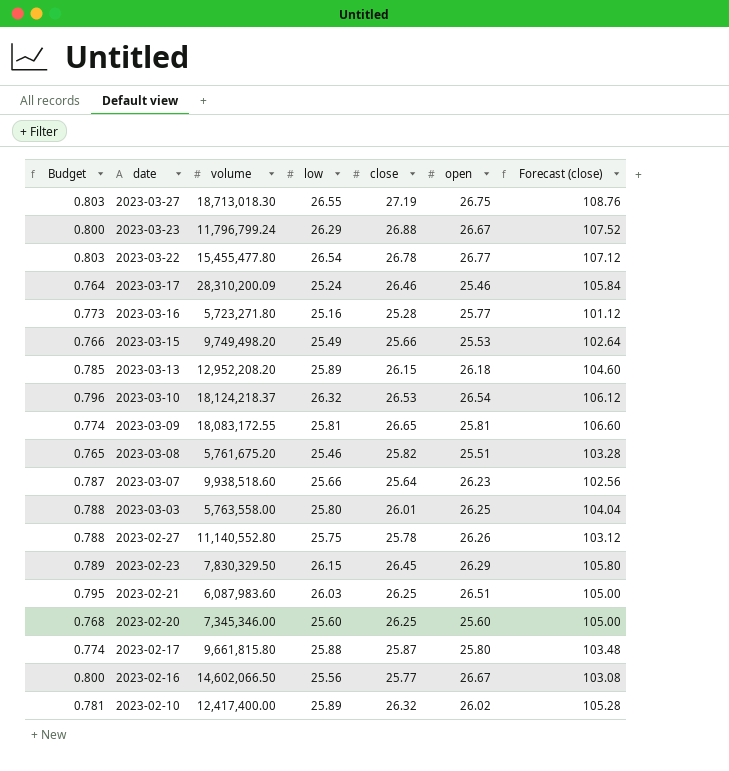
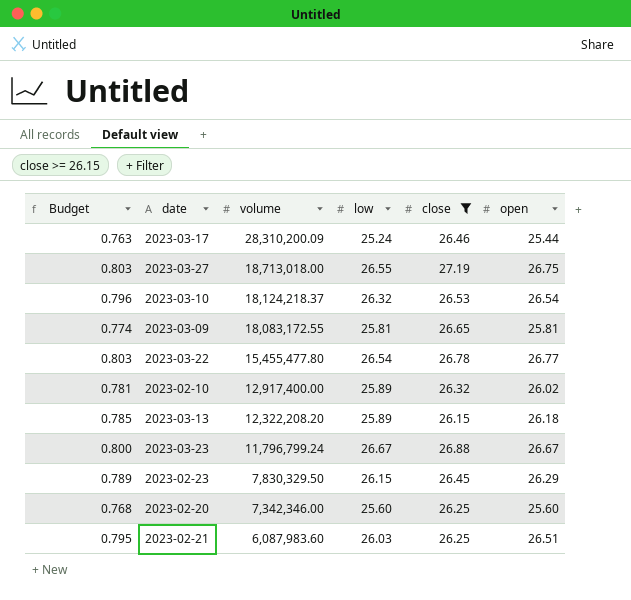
filter: none -> close >= 26.15
row order: date descending -> volume descending
column Forecast (close) | formula: [close] * 4 -> none
2023-03-17 | Budget: 0.764 -> 0.763
2023-03-17 | open: 25.46 -> 25.44
2023-03-27 | volume: 18,713,018.30 -> 18,713,018.00
2023-02-10 | volume: 12,417,400.00 -> 12,917,400.00
2023-03-13 | volume: 12,952,208.20 -> 12,322,208.20
2023-03-23 | low: 26.29 -> 26.67
2023-02-20 | volume: 7,345,346.00 -> 7,342,346.00

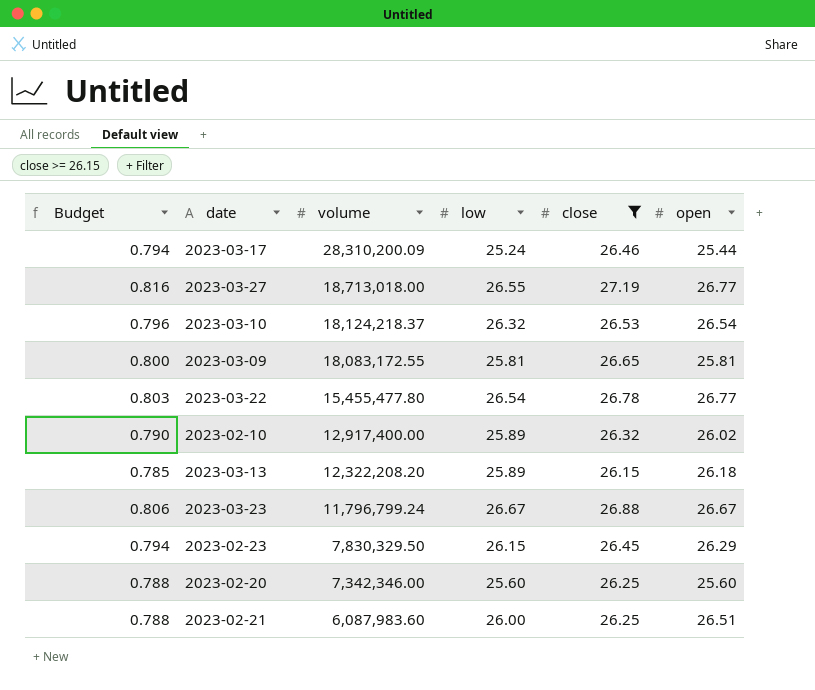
column Budget | formula: [open] * 0.03 -> [close] * 0.03
2023-03-27 | open: 26.75 -> 26.77
2023-02-21 | low: 26.03 -> 26.00

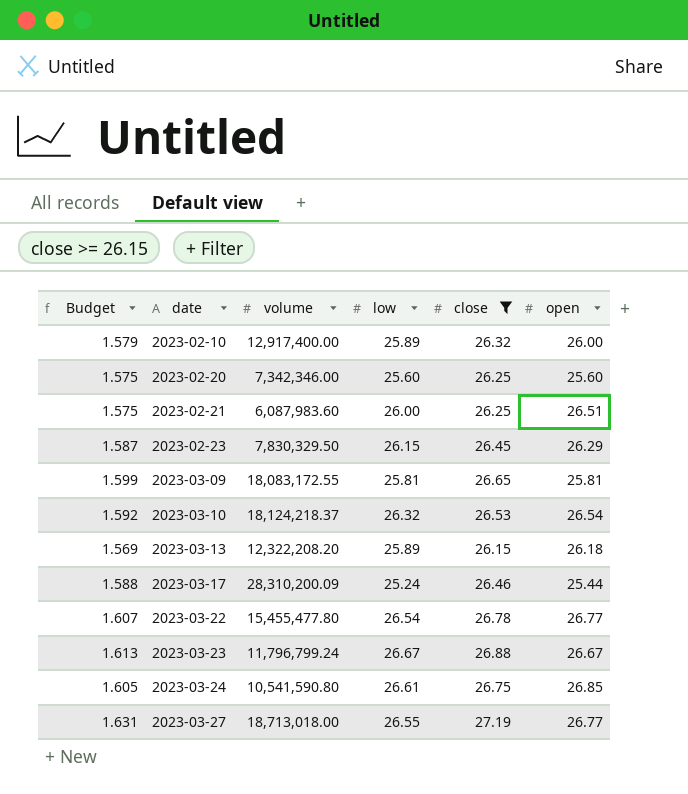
row order: volume descending -> date ascending
column Budget | formula: [close] * 0.03 -> [close] * 0.06
2023-02-10 | open: 26.02 -> 26.00
row 2023-03-24: none -> 1.605 | 10,541,590.80 | 26.61 | 26.75 | 26.85

